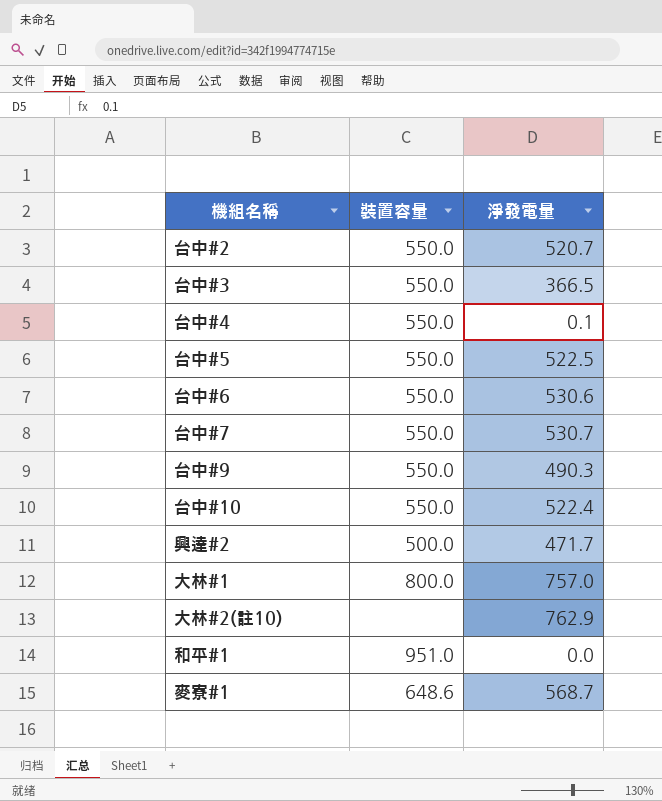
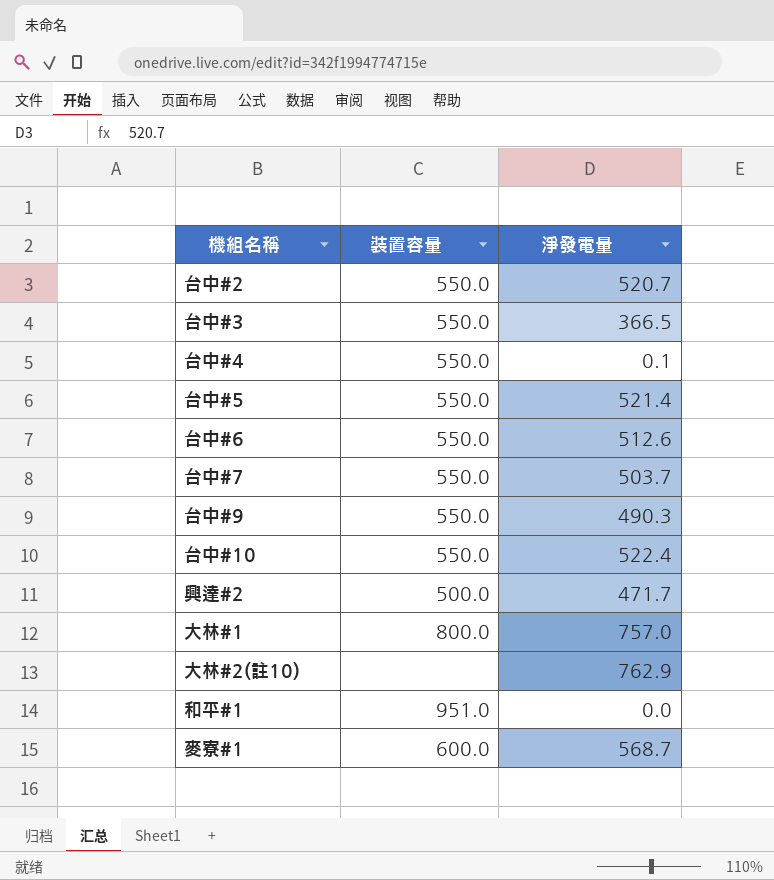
台中#5 | 淨發電量: 522.5 -> 521.4
台中#6 | 淨發電量: 530.6 -> 512.6
台中#7 | 淨發電量: 530.7 -> 503.7
麥寮#1 | 裝置容量: 648.6 -> 600.0

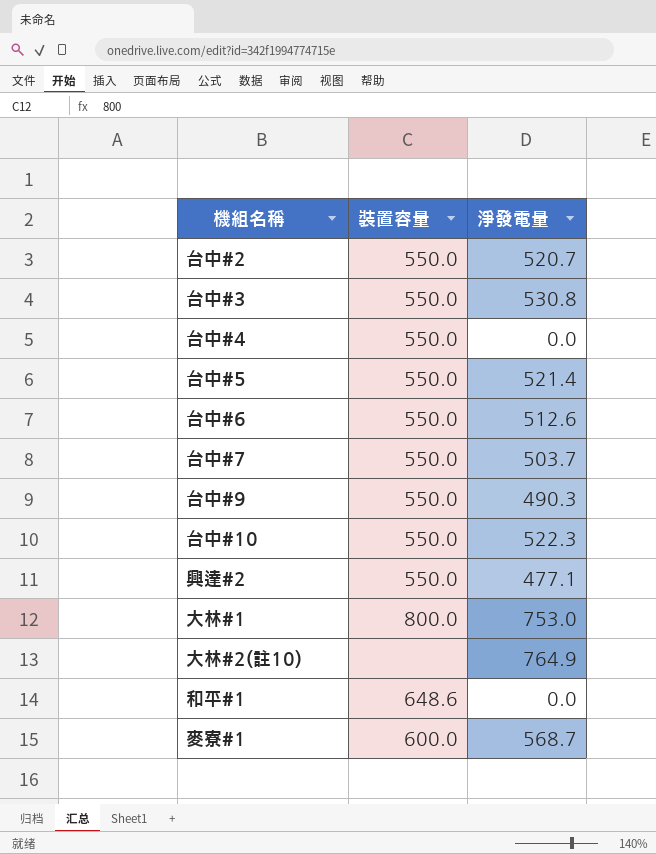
台中#3 | 淨發電量: 366.5 -> 530.8
台中#4 | 淨發電量: 0.1 -> 0.0
台中#10 | 淨發電量: 522.4 -> 522.3
興達#2 | 裝置容量: 500.0 -> 550.0
興達#2 | 淨發電量: 471.7 -> 477.1
大林#1 | 淨發電量: 757.0 -> 753.0
大林#2(註10) | 淨發電量: 762.9 -> 764.9
和平#1 | 裝置容量: 951.0 -> 648.6

